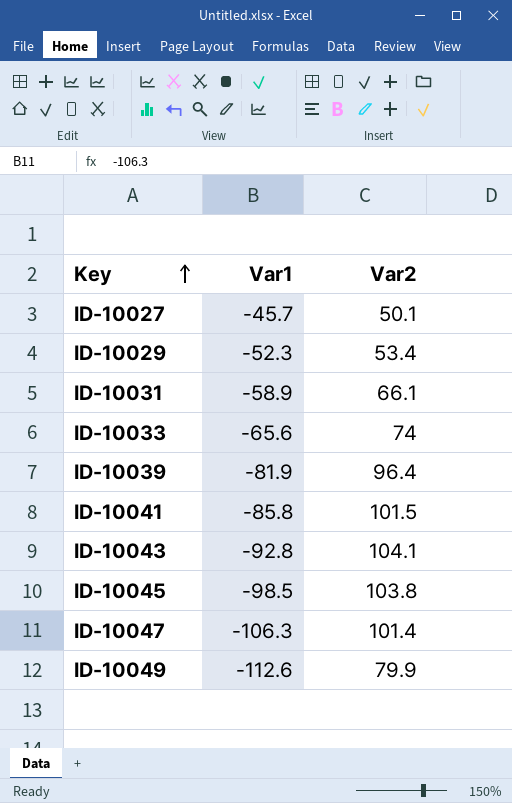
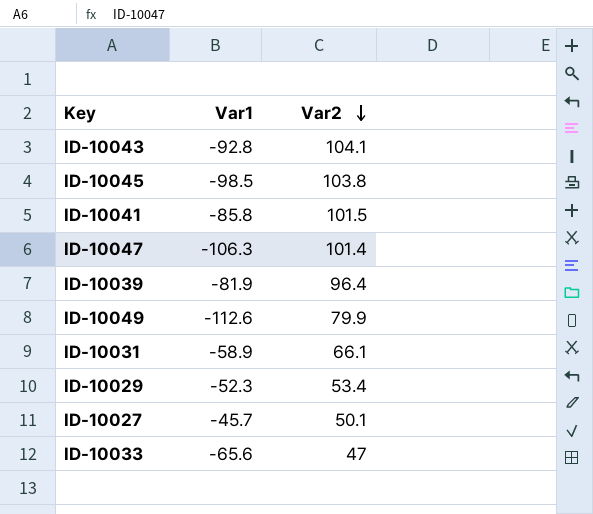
row order: Key ascending -> Var2 descending
ID-10033 | Var2: 74 -> 47

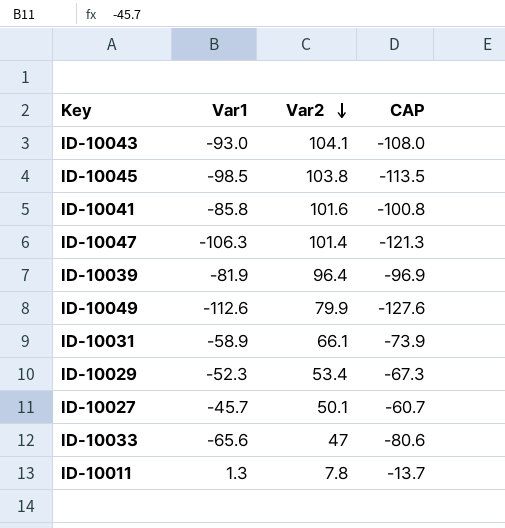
column CAP | formula: none -> [Var1] - 15
ID-10043 | Var1: -92.8 -> -93.0
ID-10041 | Var2: 101.5 -> 101.6
row ID-10011: none -> 1.3 | 7.8 | -13.7

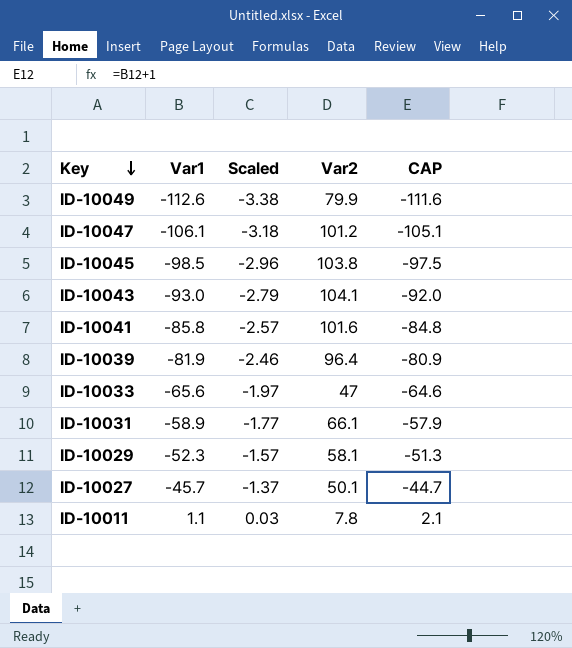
row order: Var2 descending -> Key descending
column Scaled | formula: none -> [Var1] * 0.03
column CAP | formula: [Var1] - 15 -> [Var1] + 1
ID-10047 | Var1: -106.3 -> -106.1
ID-10047 | Var2: 101.4 -> 101.2
ID-10029 | Var2: 53.4 -> 58.1
ID-10011 | Var1: 1.3 -> 1.1

